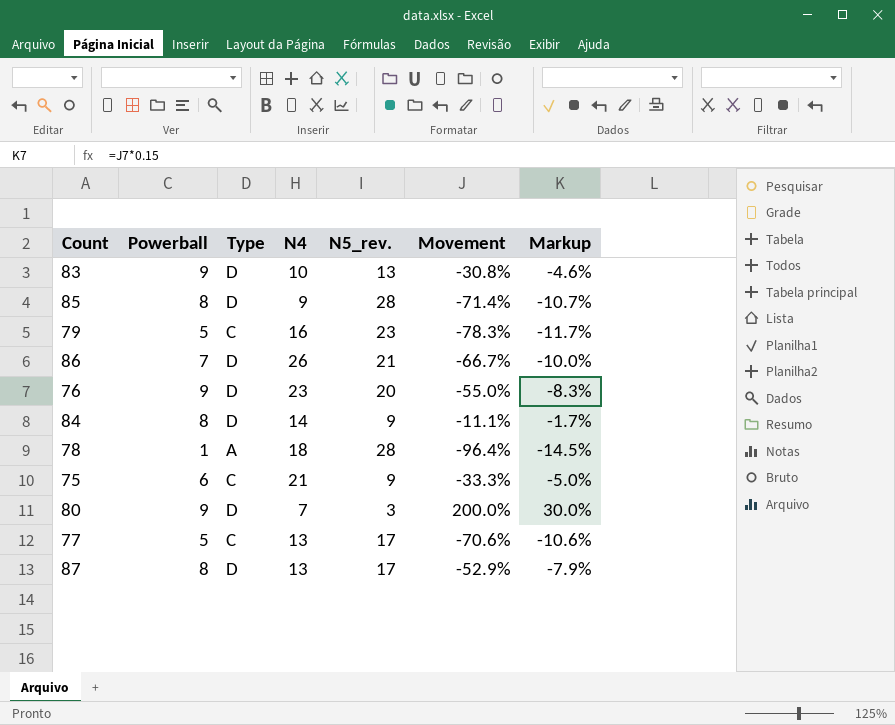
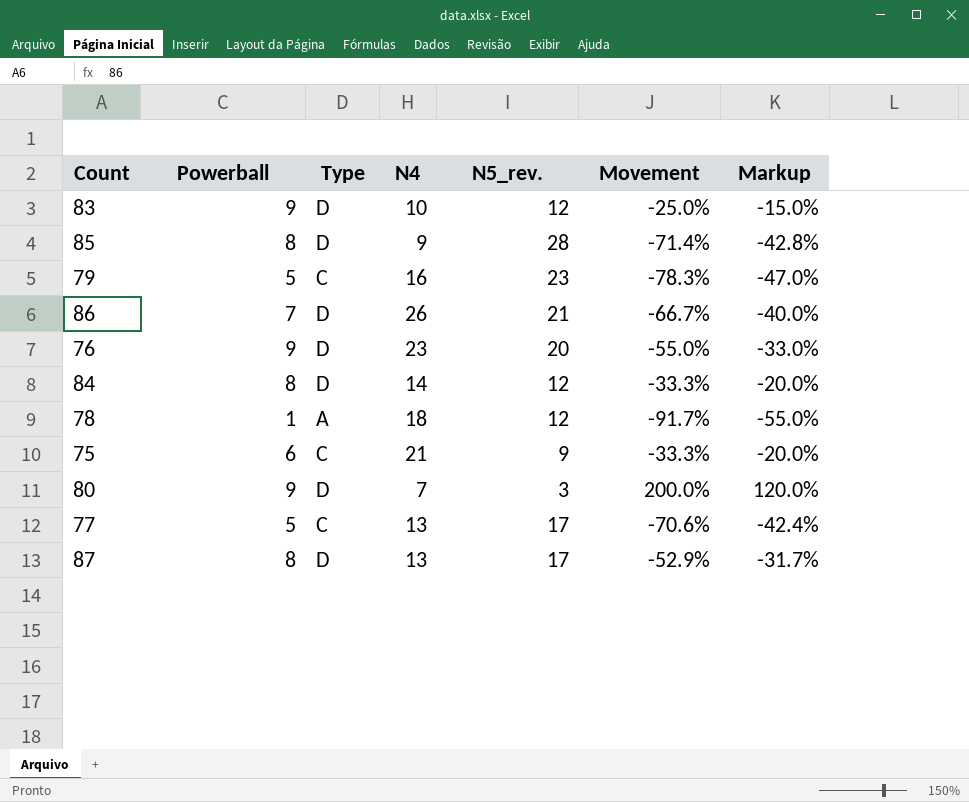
column Markup | formula: [Movement] * 0.15 -> [Movement] * 0.6
83 | N5_rev.: 13 -> 12
83 | Movement: -30.8% -> -25.0%
84 | N5_rev.: 9 -> 12
84 | Movement: -11.1% -> -33.3%
78 | N5_rev.: 28 -> 12
78 | Movement: -96.4% -> -91.7%

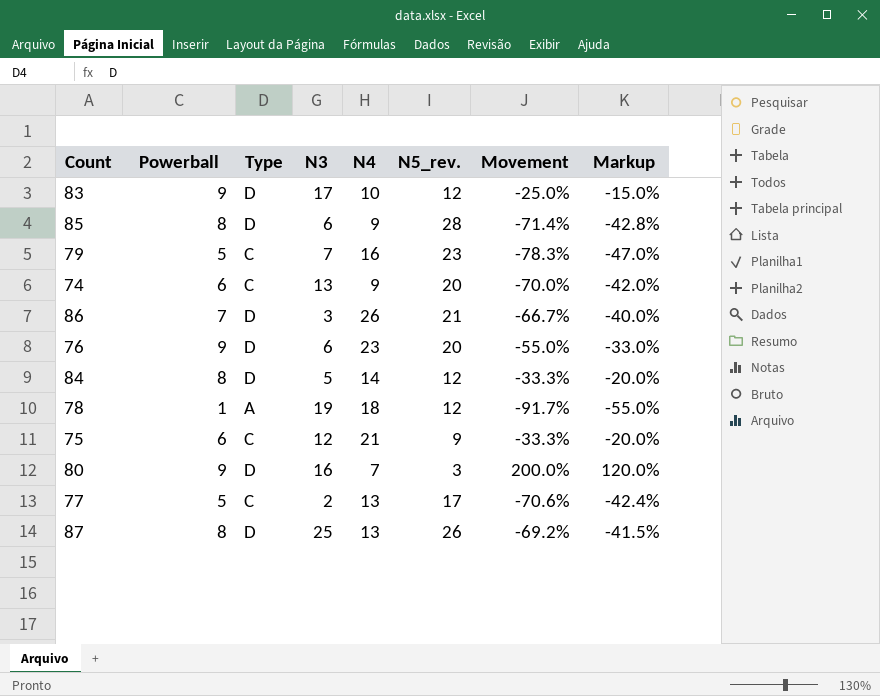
column N3 | position: none -> 4
row 74: none -> 6 | C | 13 | 9 | 20 | -70.0% | -42.0%
87 | N5_rev.: 17 -> 26
87 | Movement: -52.9% -> -69.2%
87 | Markup: -31.7% -> -41.5%

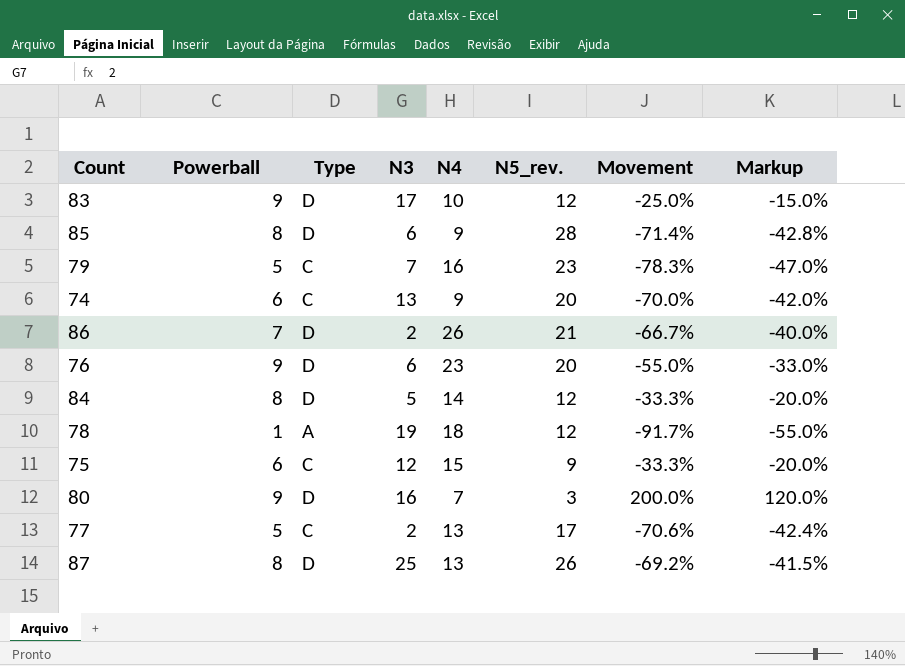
86 | N3: 3 -> 2
75 | N4: 21 -> 15

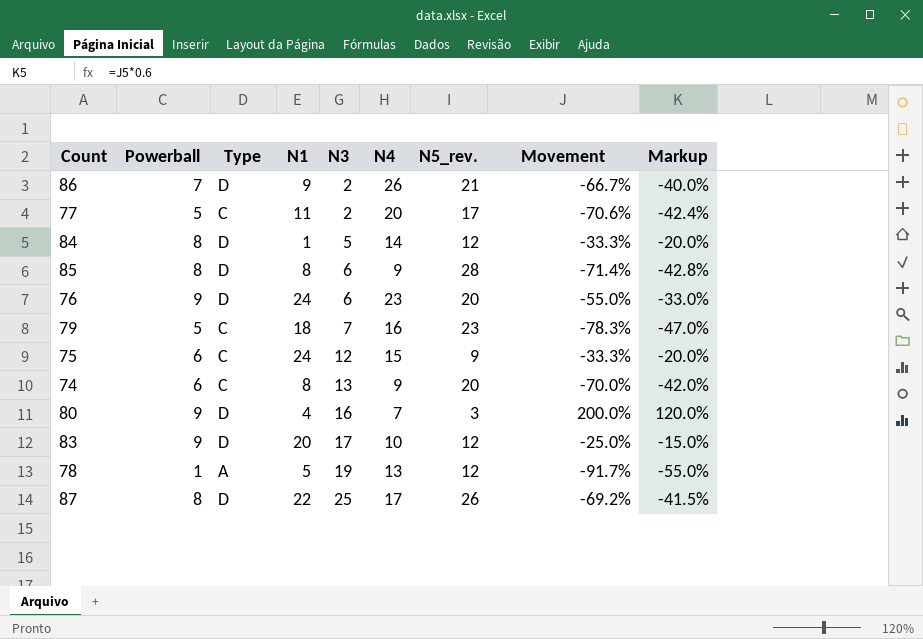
row order: none -> N3 ascending
column N1 | position: none -> 4
77 | N4: 13 -> 20
78 | N4: 18 -> 13
87 | N4: 13 -> 17

